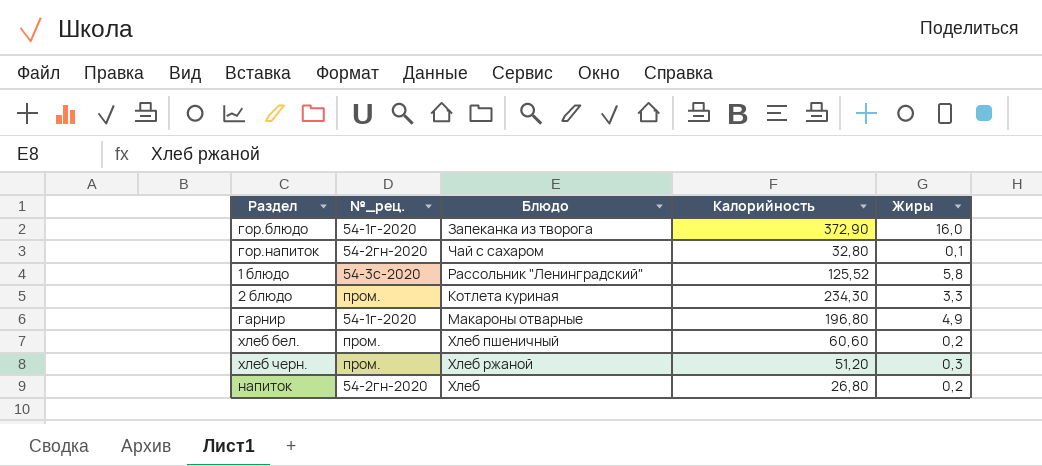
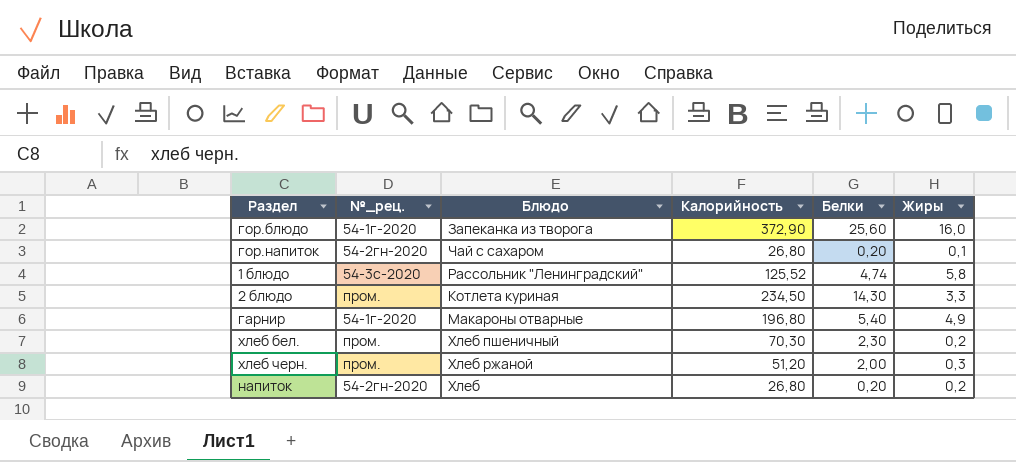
column Белки | position: none -> 5
гор.напиток | Калорийность: 32,80 -> 26,80
2 блюдо | Калорийность: 234,30 -> 234,50
хлеб бел. | Калорийность: 60,60 -> 70,30

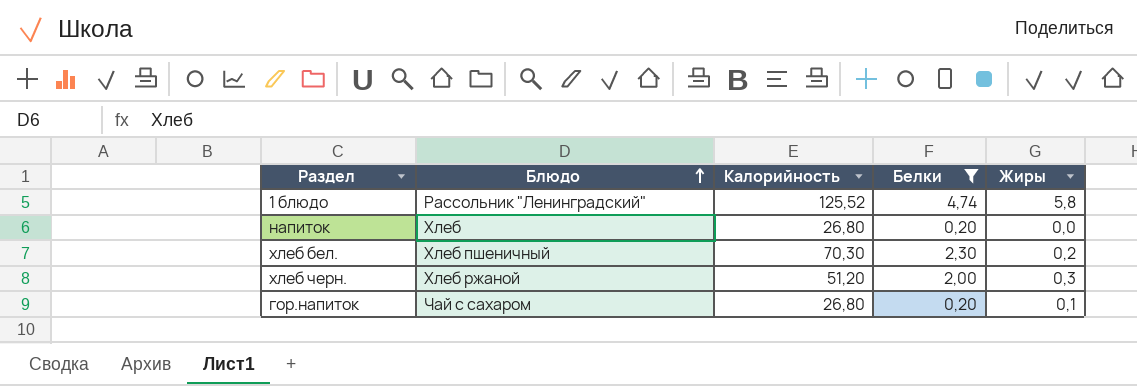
filter: none -> Белки <= 4,74
row order: none -> Блюдо ascending
column №_рец. | position: 2 -> none
напиток | Жиры: 0,2 -> 0,0

